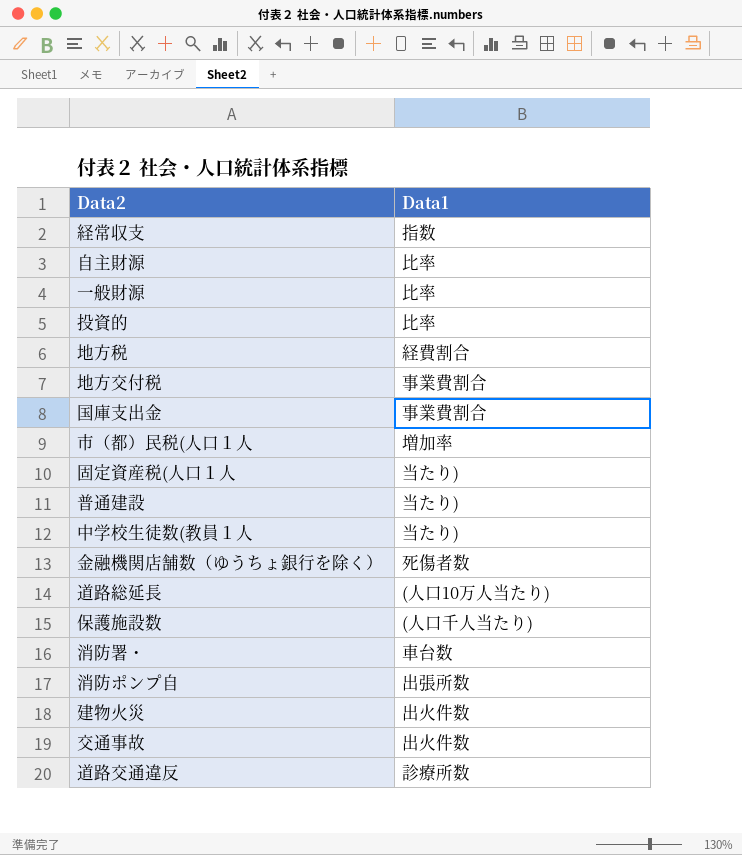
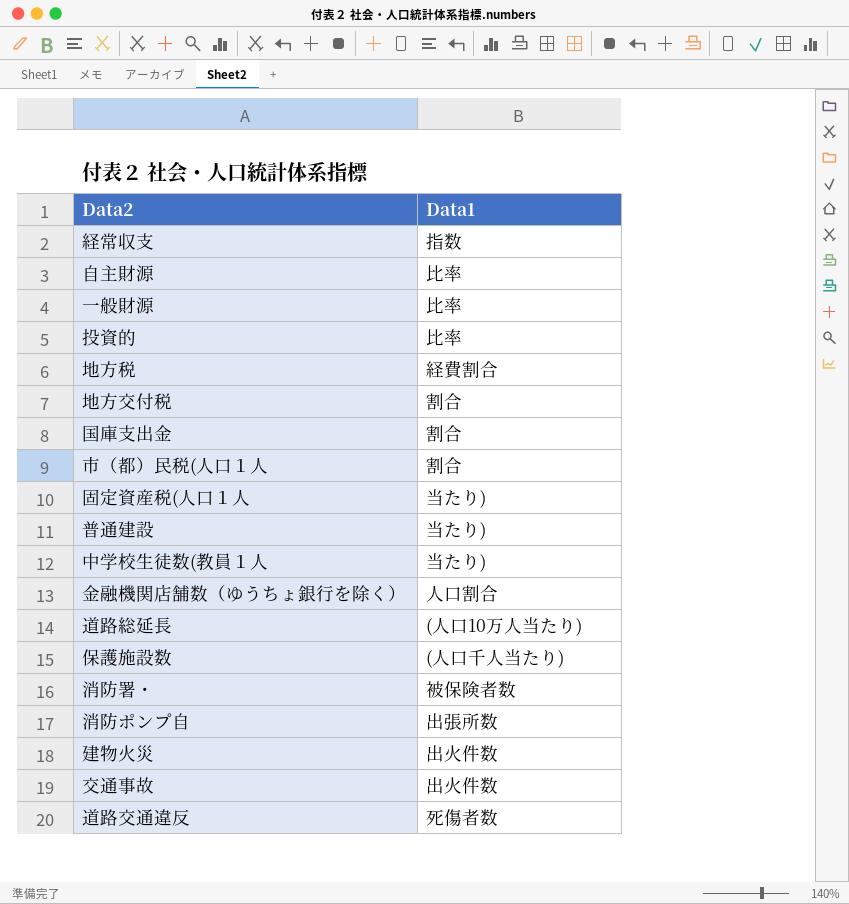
地方交付税 | Data1: 事業費割合 -> 割合
国庫支出金 | Data1: 事業費割合 -> 割合
市（都）民税(人口１人 | Data1: 増加率 -> 割合
金融機関店舗数（ゆうちょ銀行を除く） | Data1: 死傷者数 -> 人口割合
消防署・ | Data1: 車台数 -> 被保険者数
道路交通違反 | Data1: 診療所数 -> 死傷者数

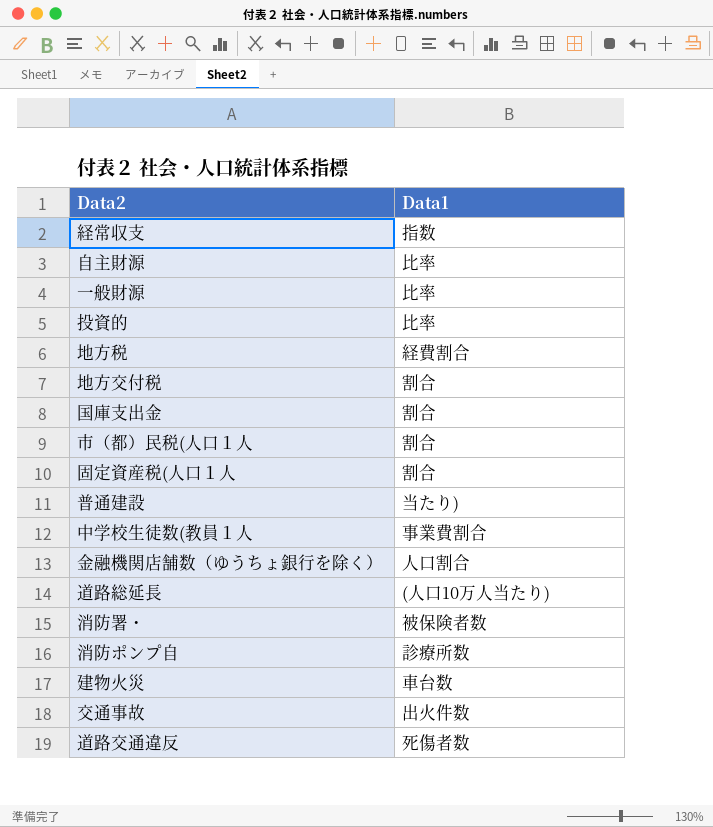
row 保護施設数: (人口千人当たり) -> none
固定資産税(人口１人 | Data1: 当たり) -> 割合
中学校生徒数(教員１人 | Data1: 当たり) -> 事業費割合
消防ポンプ自 | Data1: 出張所数 -> 診療所数
建物火災 | Data1: 出火件数 -> 車台数

